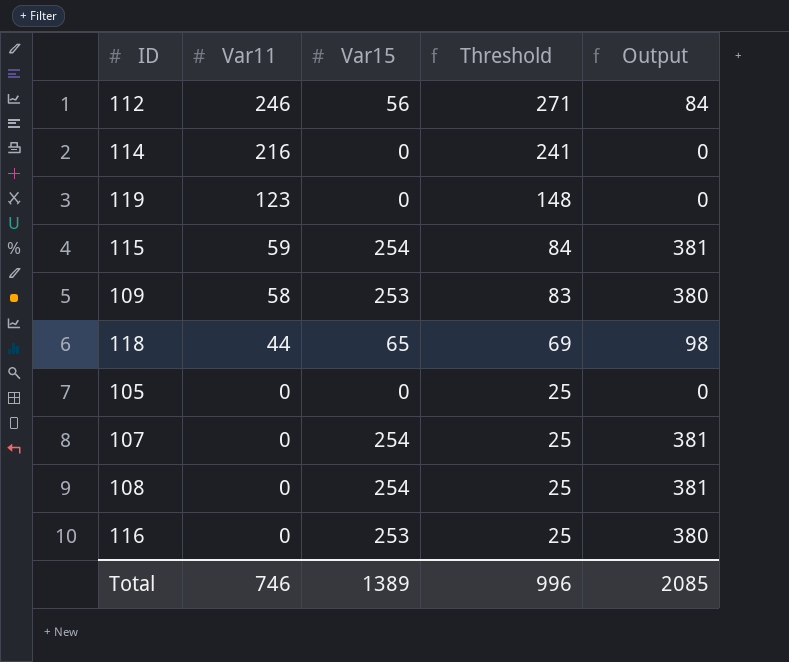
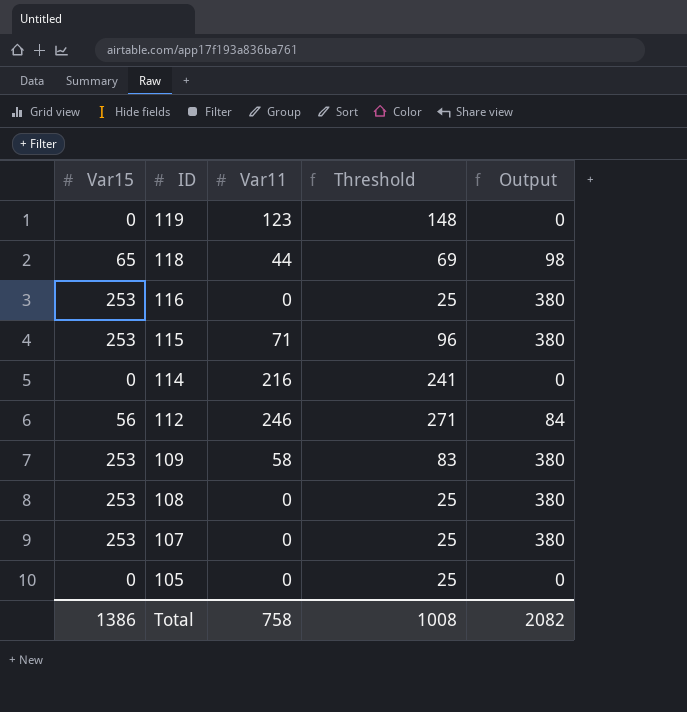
row order: Var11 descending -> ID descending
column Var15 | position: 3 -> 1
115 | Var15: 254 -> 253
115 | Var11: 59 -> 71
115 | Threshold: 84 -> 96
115 | Output: 381 -> 380
108 | Var15: 254 -> 253
108 | Output: 381 -> 380
107 | Var15: 254 -> 253
107 | Output: 381 -> 380
Total | Var15: 1389 -> 1386
Total | Var11: 746 -> 758
Total | Threshold: 996 -> 1008
Total | Output: 2085 -> 2082

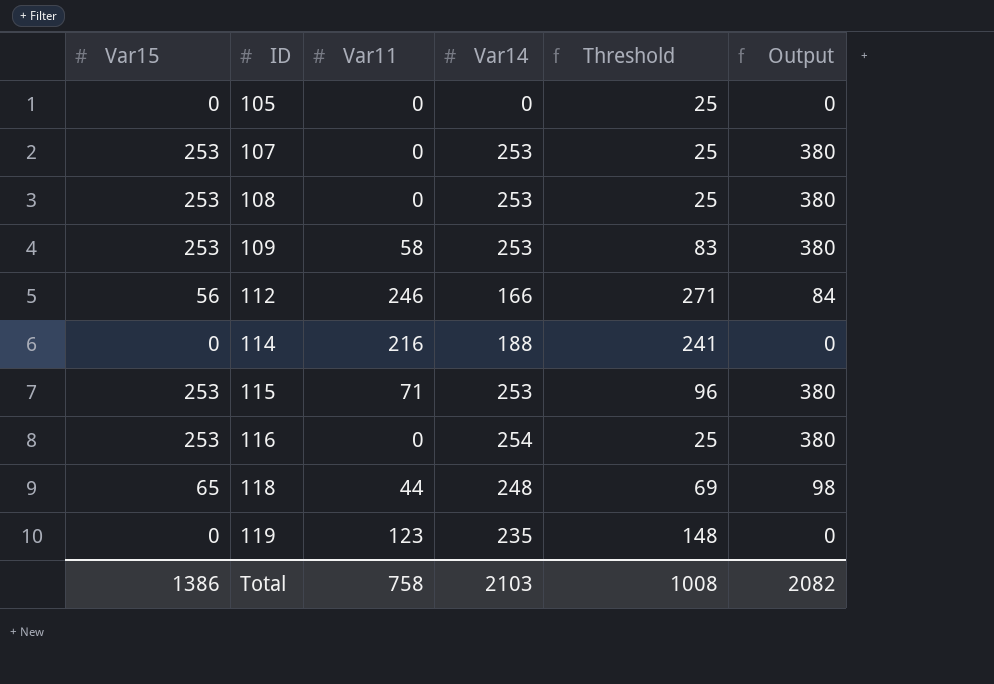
row order: ID descending -> ID ascending
column Var14 | position: none -> 4

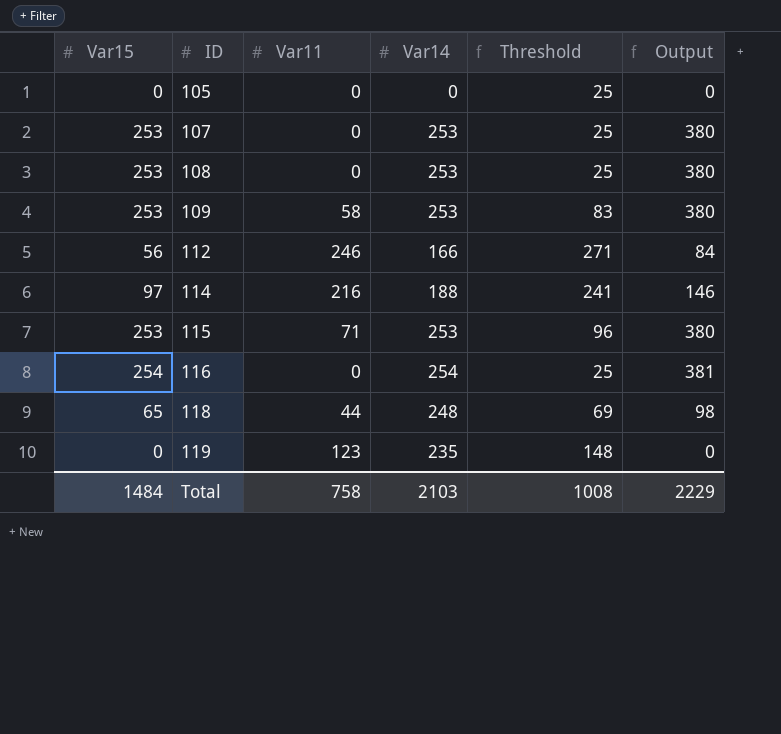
114 | Var15: 0 -> 97
114 | Output: 0 -> 146
116 | Var15: 253 -> 254
116 | Output: 380 -> 381
Total | Var15: 1386 -> 1484
Total | Output: 2082 -> 2229

